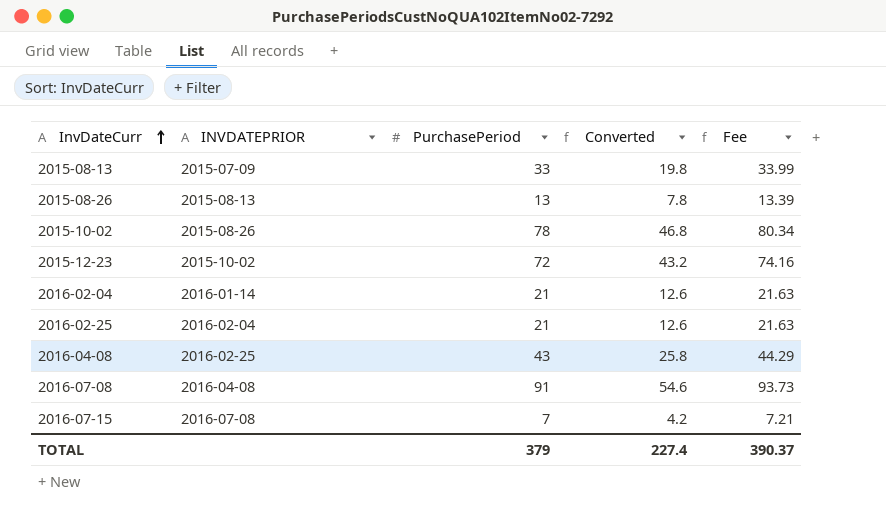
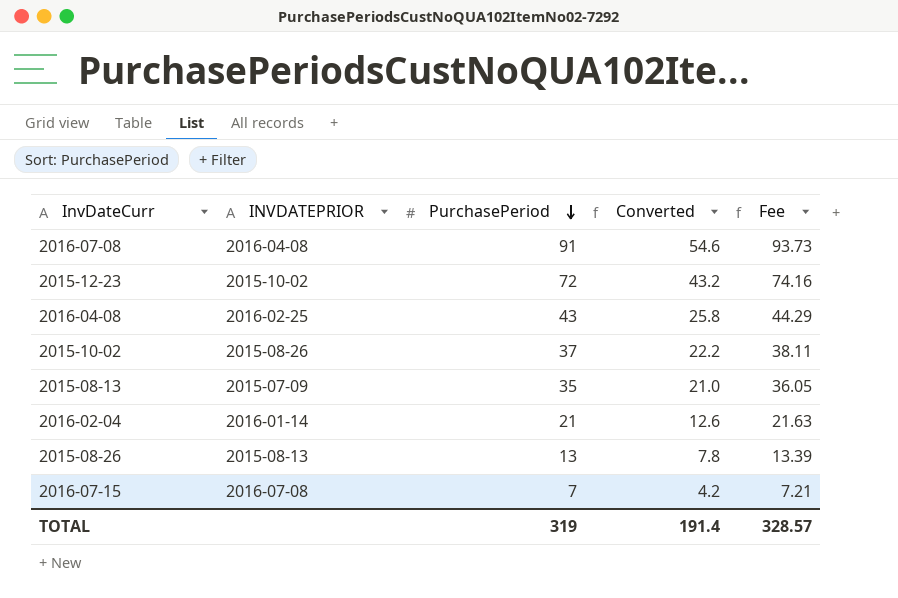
row order: InvDateCurr ascending -> PurchasePeriod descending
row 2016-02-25: 2016-02-04 | 21 | 12.6 | 21.63 -> none
2015-10-02 | PurchasePeriod: 78 -> 37
2015-10-02 | Converted: 46.8 -> 22.2
2015-10-02 | Fee: 80.34 -> 38.11
2015-08-13 | PurchasePeriod: 33 -> 35
2015-08-13 | Converted: 19.8 -> 21.0
2015-08-13 | Fee: 33.99 -> 36.05
TOTAL | PurchasePeriod: 379 -> 319
TOTAL | Converted: 227.4 -> 191.4
TOTAL | Fee: 390.37 -> 328.57

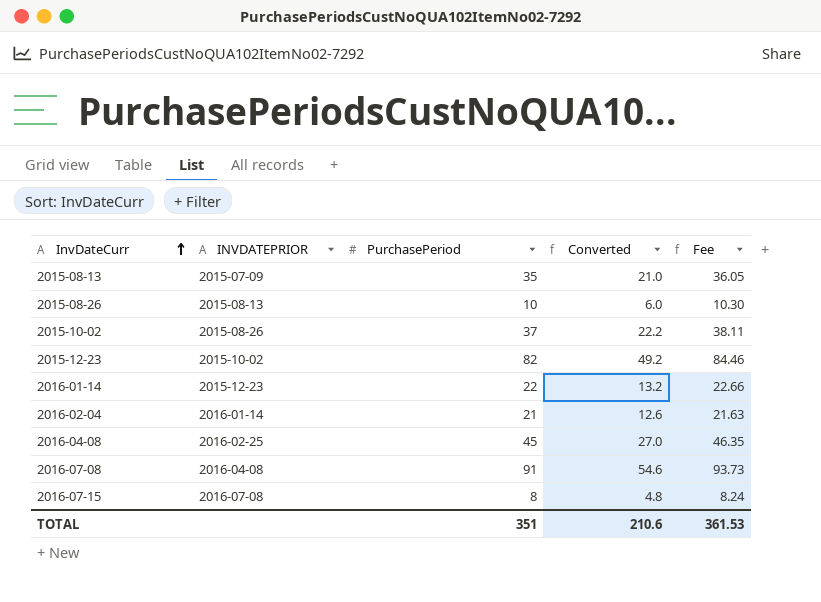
row order: PurchasePeriod descending -> InvDateCurr ascending
2015-08-26 | PurchasePeriod: 13 -> 10
2015-08-26 | Converted: 7.8 -> 6.0
2015-08-26 | Fee: 13.39 -> 10.30
2015-12-23 | PurchasePeriod: 72 -> 82
2015-12-23 | Converted: 43.2 -> 49.2
2015-12-23 | Fee: 74.16 -> 84.46
row 2016-01-14: none -> 2015-12-23 | 22 | 13.2 | 22.66
2016-04-08 | PurchasePeriod: 43 -> 45
2016-04-08 | Converted: 25.8 -> 27.0
2016-04-08 | Fee: 44.29 -> 46.35
2016-07-15 | PurchasePeriod: 7 -> 8
2016-07-15 | Converted: 4.2 -> 4.8
2016-07-15 | Fee: 7.21 -> 8.24
TOTAL | PurchasePeriod: 319 -> 351
TOTAL | Converted: 191.4 -> 210.6
TOTAL | Fee: 328.57 -> 361.53

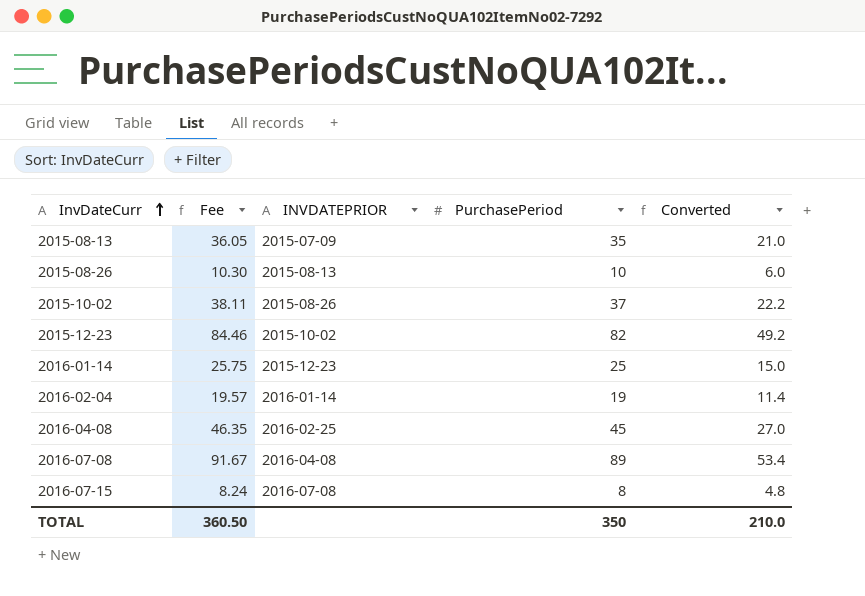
column Fee | position: 5 -> 2
2016-01-14 | Fee: 22.66 -> 25.75
2016-01-14 | PurchasePeriod: 22 -> 25
2016-01-14 | Converted: 13.2 -> 15.0
2016-02-04 | Fee: 21.63 -> 19.57
2016-02-04 | PurchasePeriod: 21 -> 19
2016-02-04 | Converted: 12.6 -> 11.4
2016-07-08 | Fee: 93.73 -> 91.67
2016-07-08 | PurchasePeriod: 91 -> 89
2016-07-08 | Converted: 54.6 -> 53.4
TOTAL | Fee: 361.53 -> 360.50
TOTAL | PurchasePeriod: 351 -> 350
TOTAL | Converted: 210.6 -> 210.0

